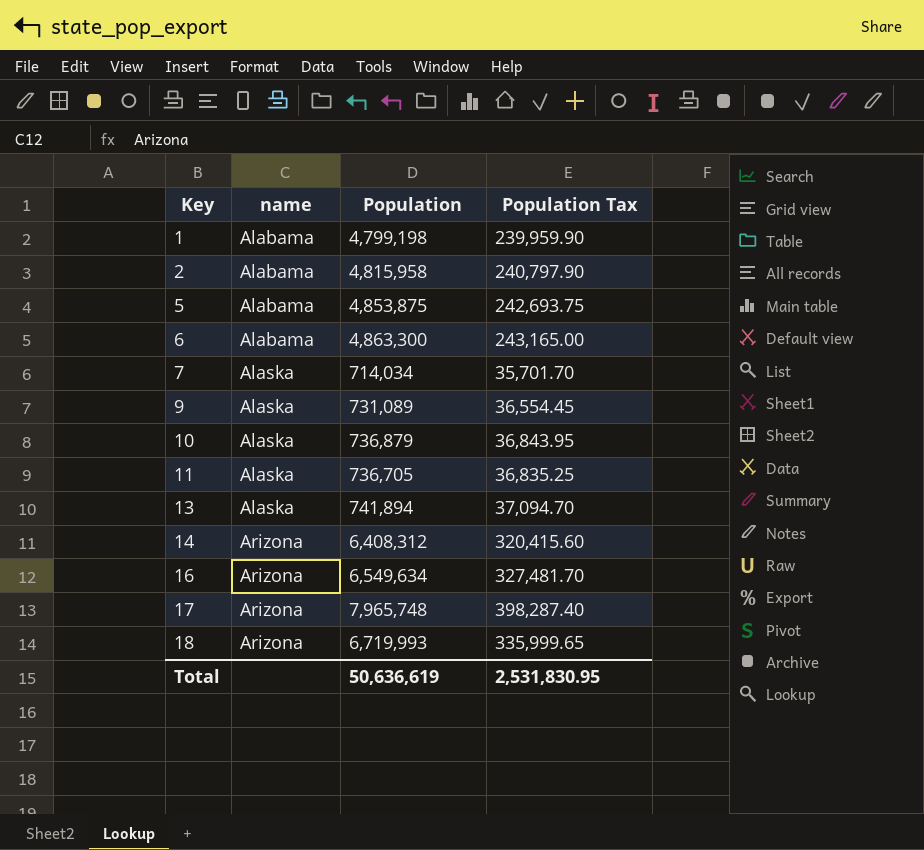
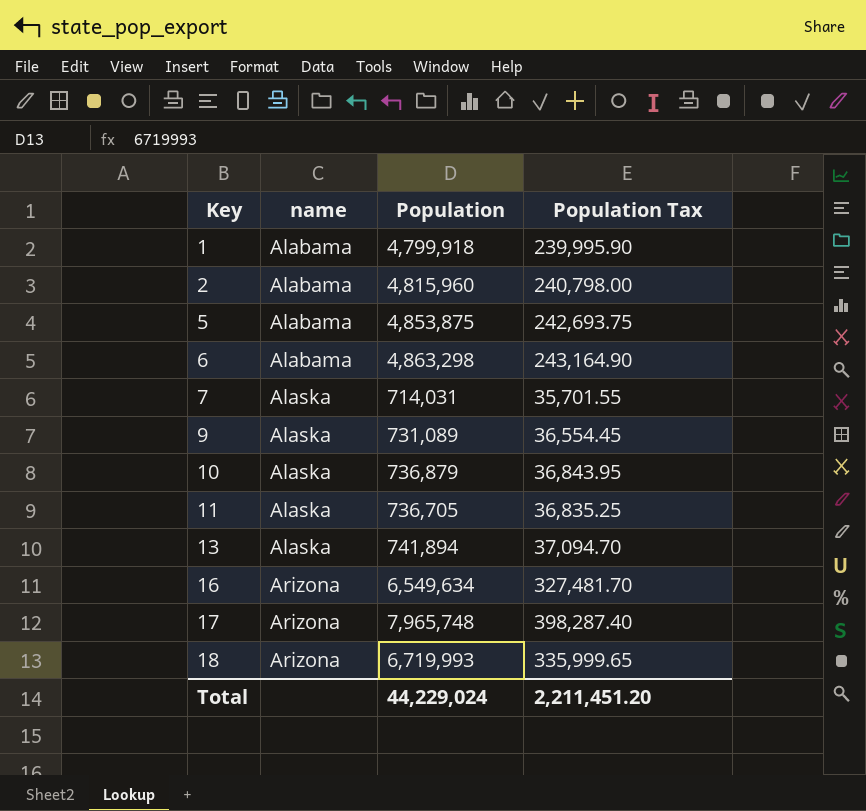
row 14: Arizona | 6,408,312 | 320,415.60 -> none
1 | Population: 4,799,198 -> 4,799,918
1 | Population Tax: 239,959.90 -> 239,995.90
2 | Population: 4,815,958 -> 4,815,960
2 | Population Tax: 240,797.90 -> 240,798.00
6 | Population: 4,863,300 -> 4,863,298
6 | Population Tax: 243,165.00 -> 243,164.90
7 | Population: 714,034 -> 714,031
7 | Population Tax: 35,701.70 -> 35,701.55
Total | Population: 50,636,619 -> 44,229,024
Total | Population Tax: 2,531,830.95 -> 2,211,451.20

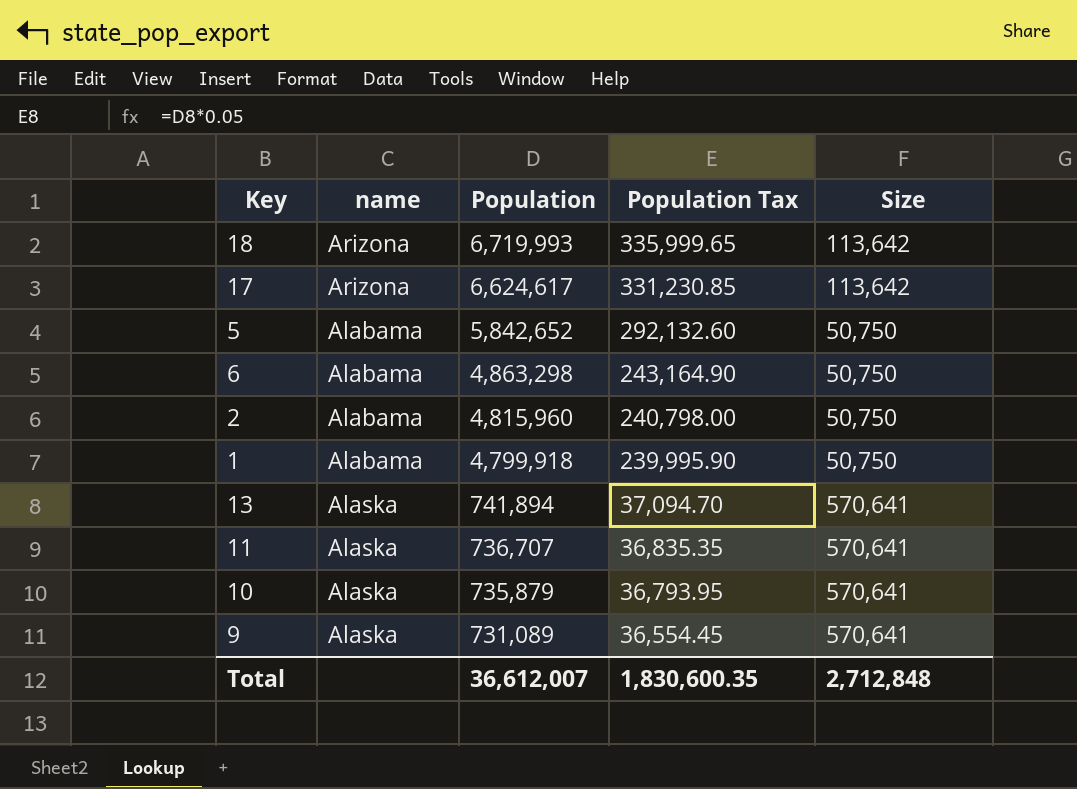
row order: Key ascending -> Population descending
column Size | position: none -> 5
row 7: Alaska | 714,031 | 35,701.55 -> none
row 16: Arizona | 6,549,634 | 327,481.70 -> none
17 | Population: 7,965,748 -> 6,624,617
17 | Population Tax: 398,287.40 -> 331,230.85
5 | Population: 4,853,875 -> 5,842,652
5 | Population Tax: 242,693.75 -> 292,132.60
11 | Population: 736,705 -> 736,707
11 | Population Tax: 36,835.25 -> 36,835.35
10 | Population: 736,879 -> 735,879
10 | Population Tax: 36,843.95 -> 36,793.95
Total | Population: 44,229,024 -> 36,612,007
Total | Population Tax: 2,211,451.20 -> 1,830,600.35

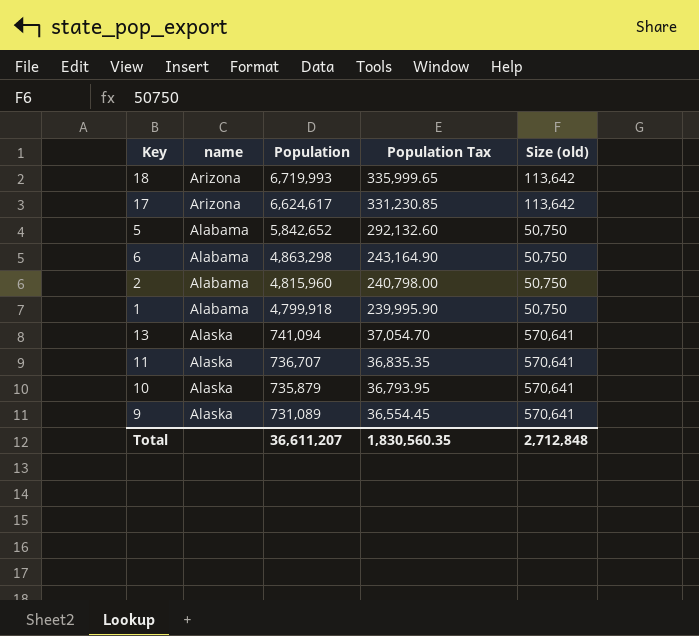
column name: Size -> Size (old)
13 | Population: 741,894 -> 741,094
13 | Population Tax: 37,094.70 -> 37,054.70
Total | Population: 36,612,007 -> 36,611,207
Total | Population Tax: 1,830,600.35 -> 1,830,560.35

